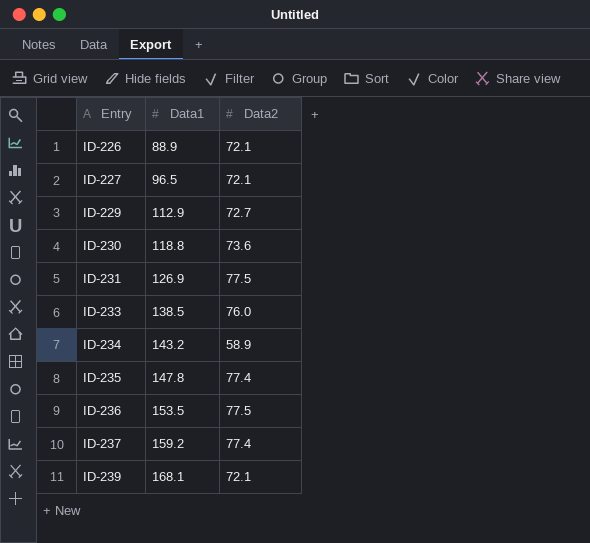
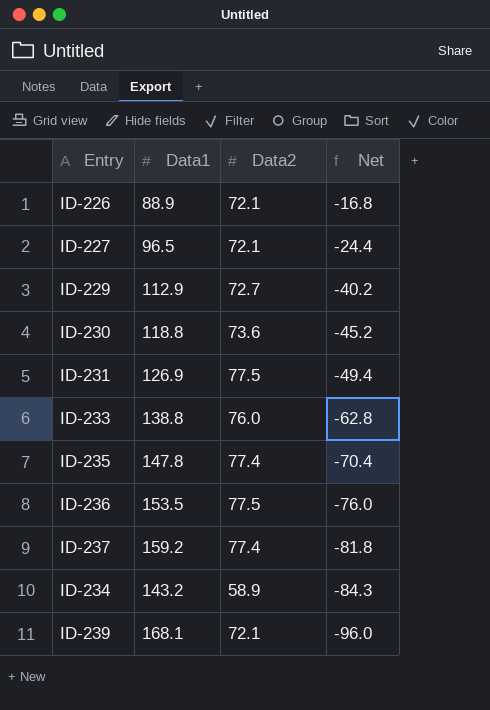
row order: Entry ascending -> Net descending
column Net | formula: none -> [Data2] - [Data1]
ID-233 | Data1: 138.5 -> 138.8

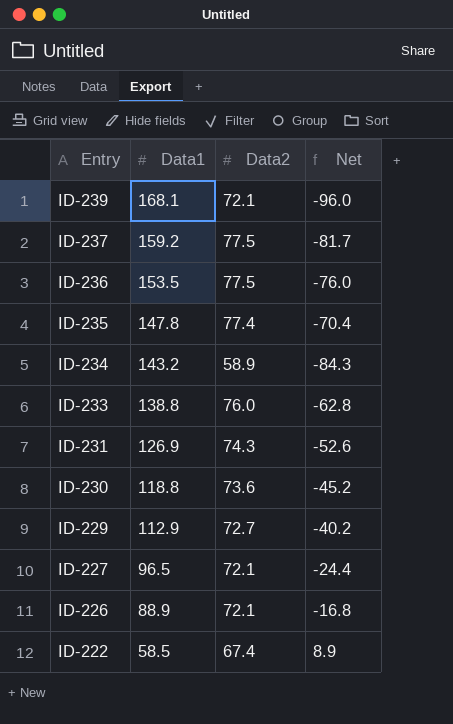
row order: Net descending -> Entry descending
ID-237 | Data2: 77.4 -> 77.5
ID-237 | Net: -81.8 -> -81.7
ID-231 | Data2: 77.5 -> 74.3
ID-231 | Net: -49.4 -> -52.6
row ID-222: none -> 58.5 | 67.4 | 8.9

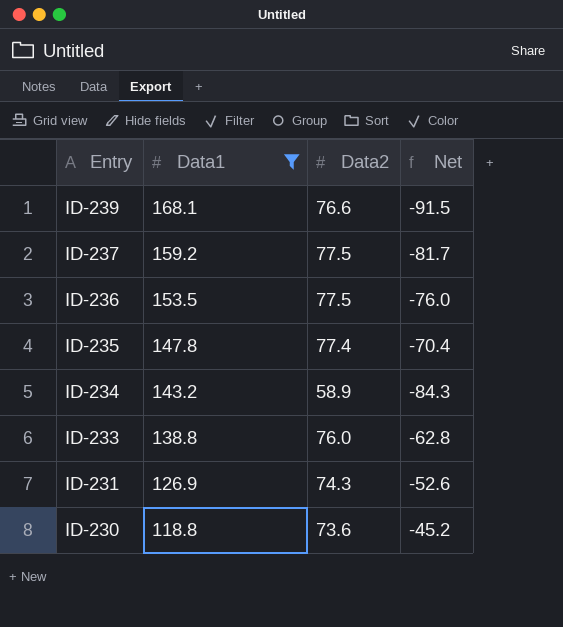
filter: none -> Data1 >= 118.8
ID-239 | Data2: 72.1 -> 76.6
ID-239 | Net: -96.0 -> -91.5

